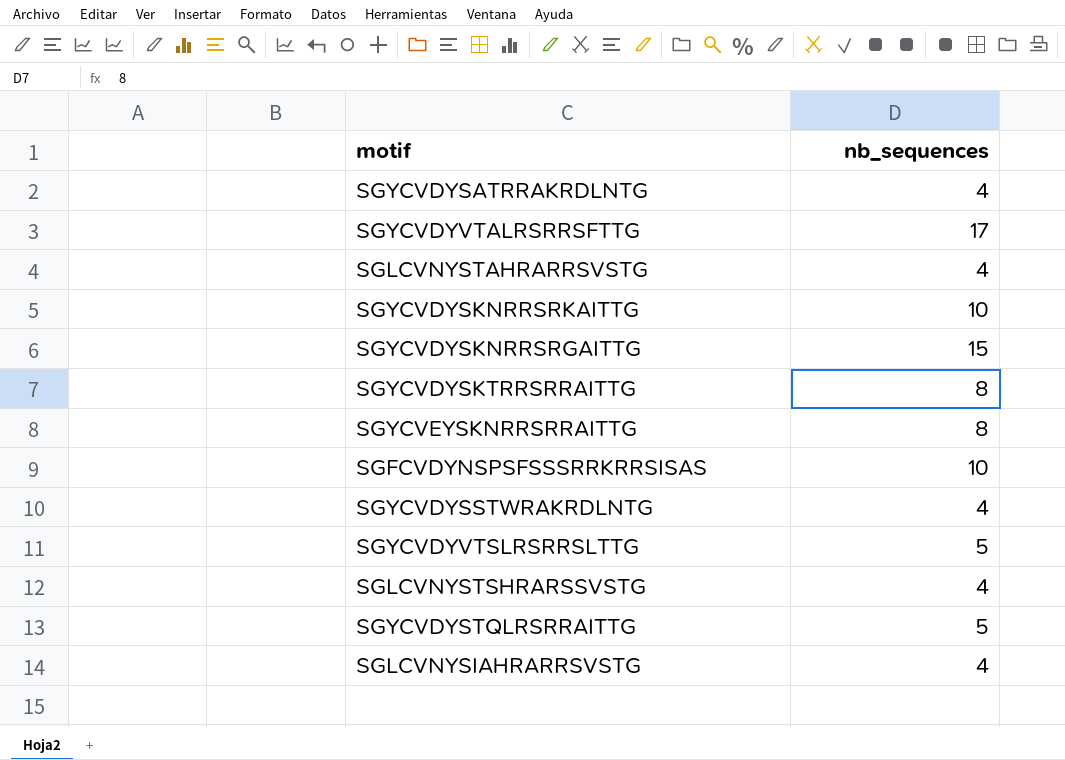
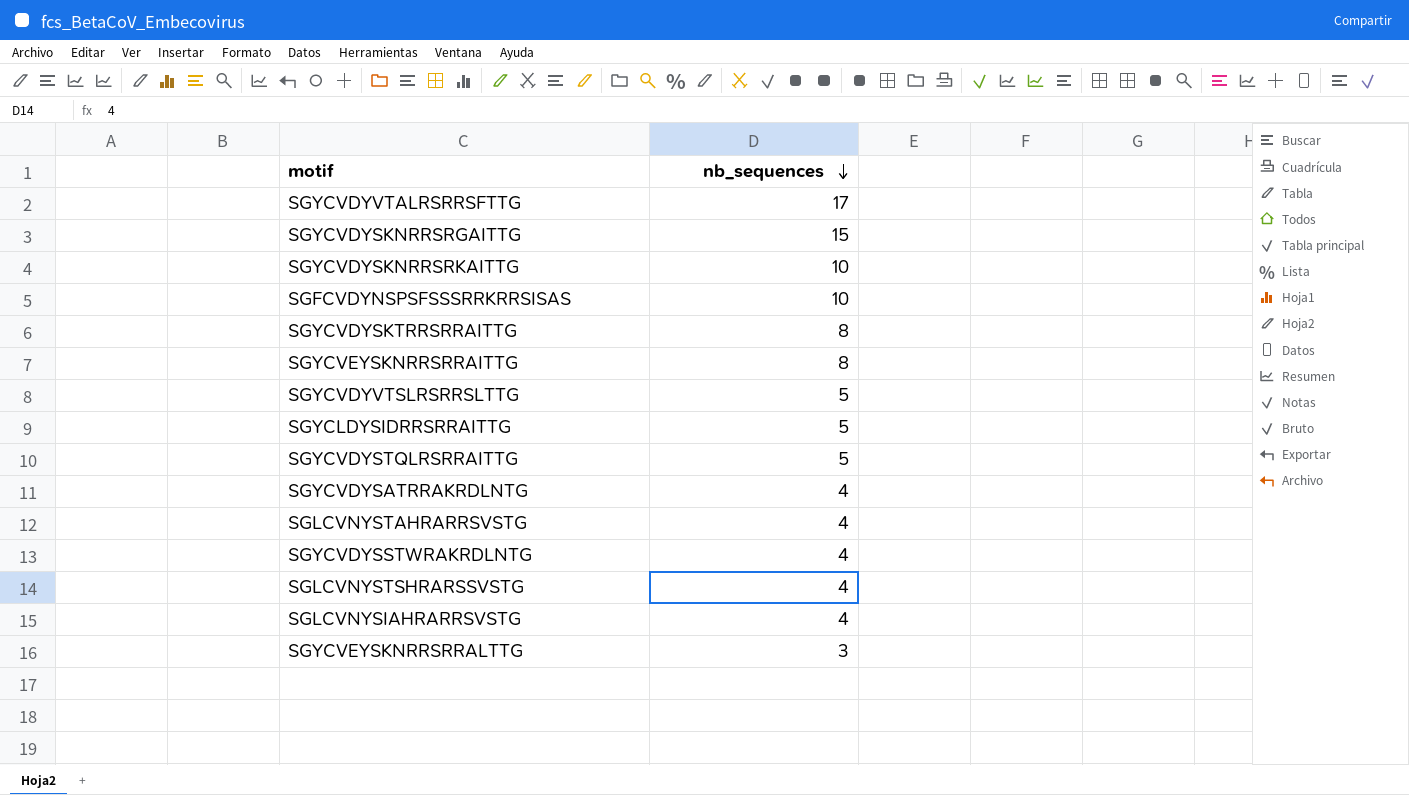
row order: none -> nb_sequences descending
row SGYCLDYSIDRRSRRAITTG: none -> 5
row SGYCVEYSKNRRSRRALTTG: none -> 3

